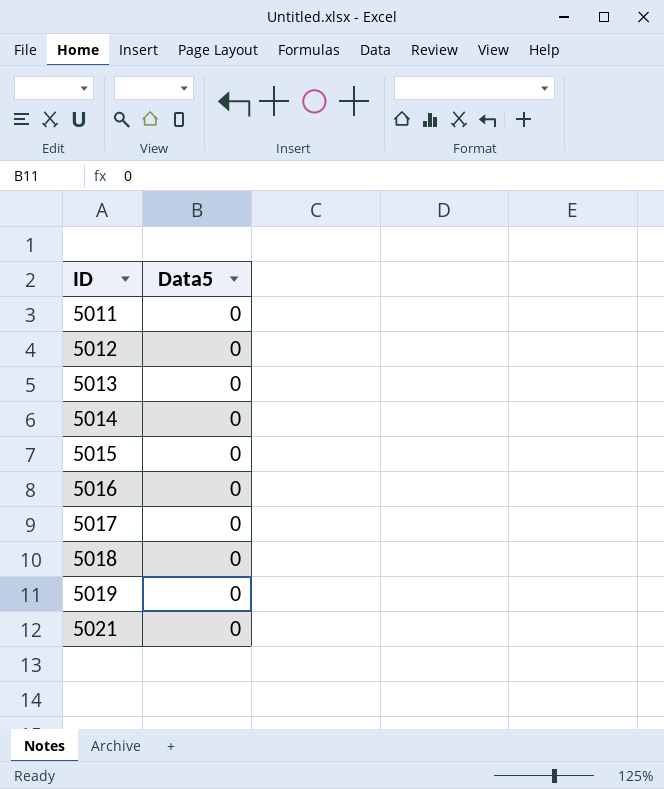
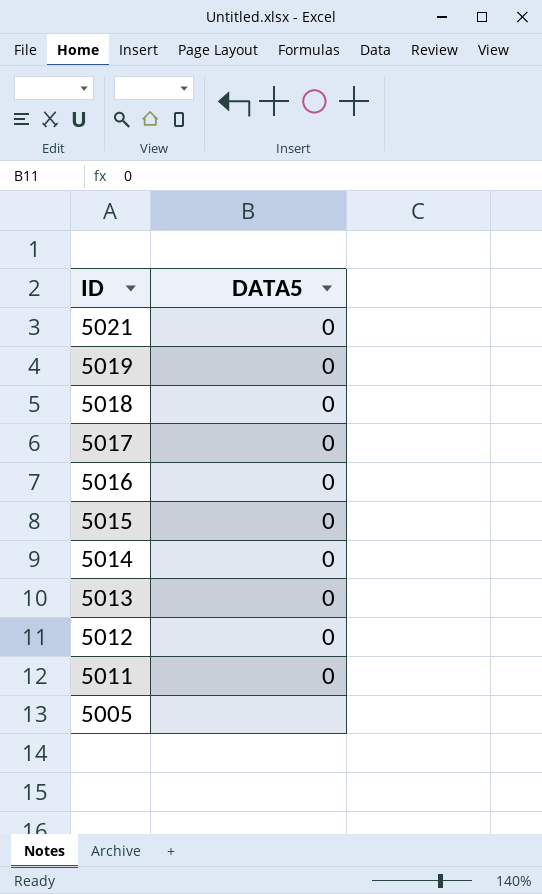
row order: ID ascending -> ID descending
column name: Data5 -> DATA5
row 5005: none -> none

